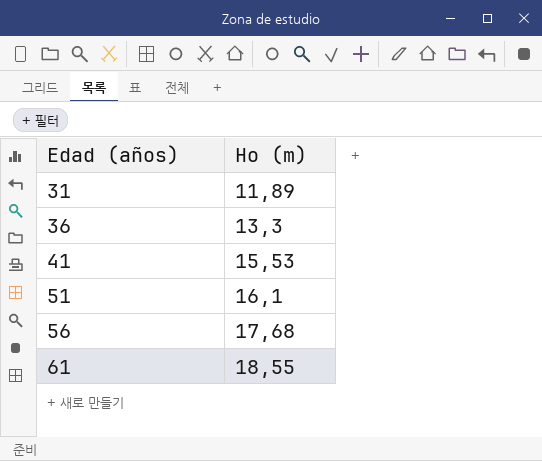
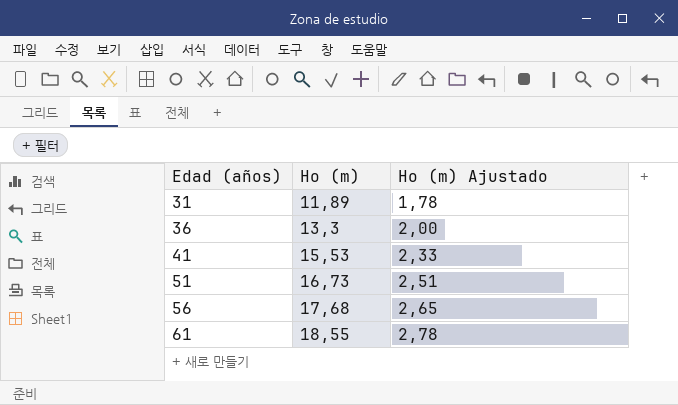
column Ho (m) Ajustado | formula: none -> [Ho (m)] * 0,15
51 | Ho (m): 16,1 -> 16,73

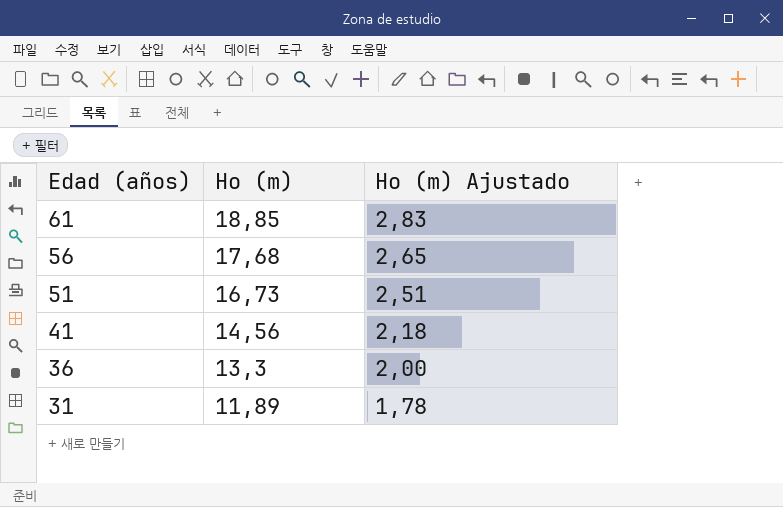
row order: Edad (años) ascending -> Edad (años) descending
61 | Ho (m): 18,55 -> 18,85
61 | Ho (m) Ajustado: 2,78 -> 2,83
41 | Ho (m): 15,53 -> 14,56
41 | Ho (m) Ajustado: 2,33 -> 2,18

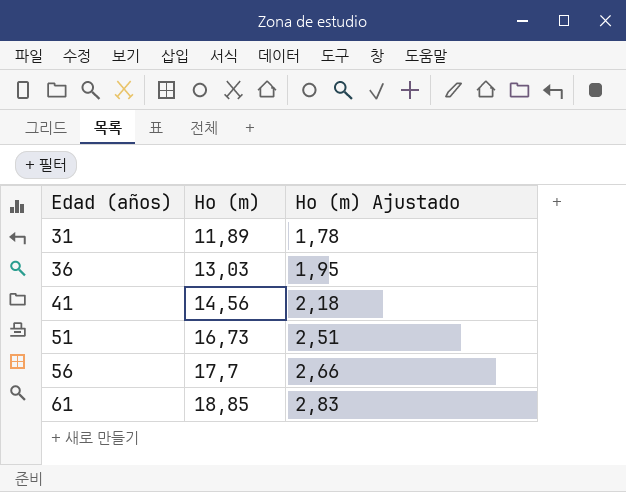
row order: Edad (años) descending -> Edad (años) ascending
36 | Ho (m): 13,3 -> 13,03
36 | Ho (m) Ajustado: 2,00 -> 1,95
56 | Ho (m): 17,68 -> 17,7
56 | Ho (m) Ajustado: 2,65 -> 2,66

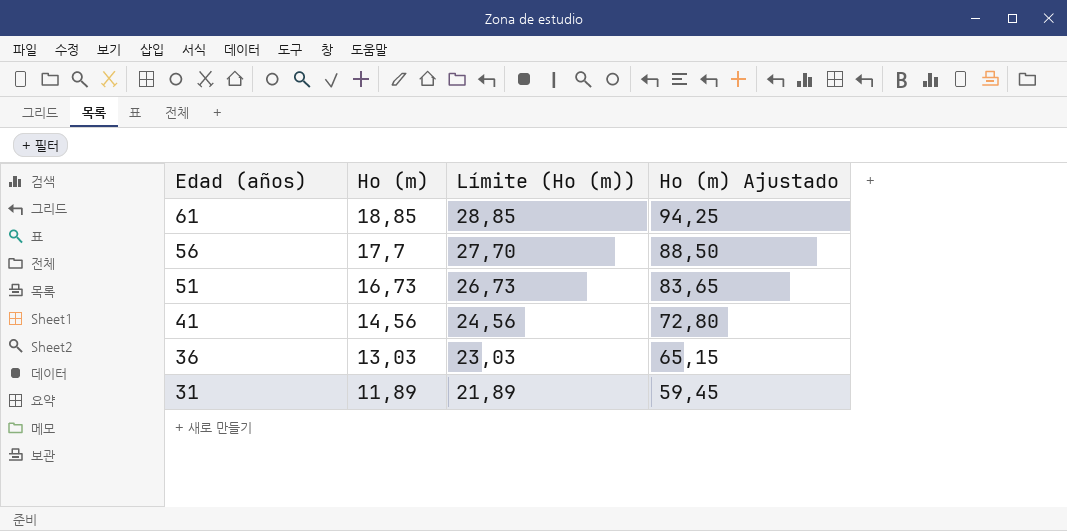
row order: Edad (años) ascending -> Edad (años) descending
column Límite (Ho (m)) | formula: none -> [Ho (m)] + 10
column Ho (m) Ajustado | formula: [Ho (m)] * 0,15 -> [Ho (m)] * 5

